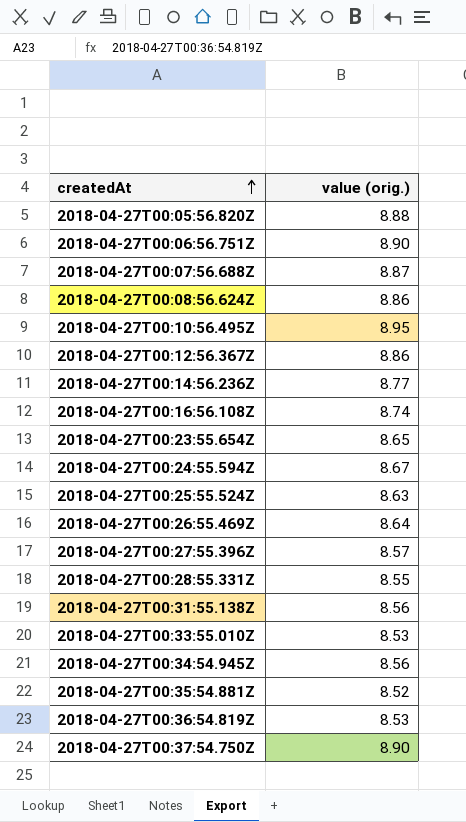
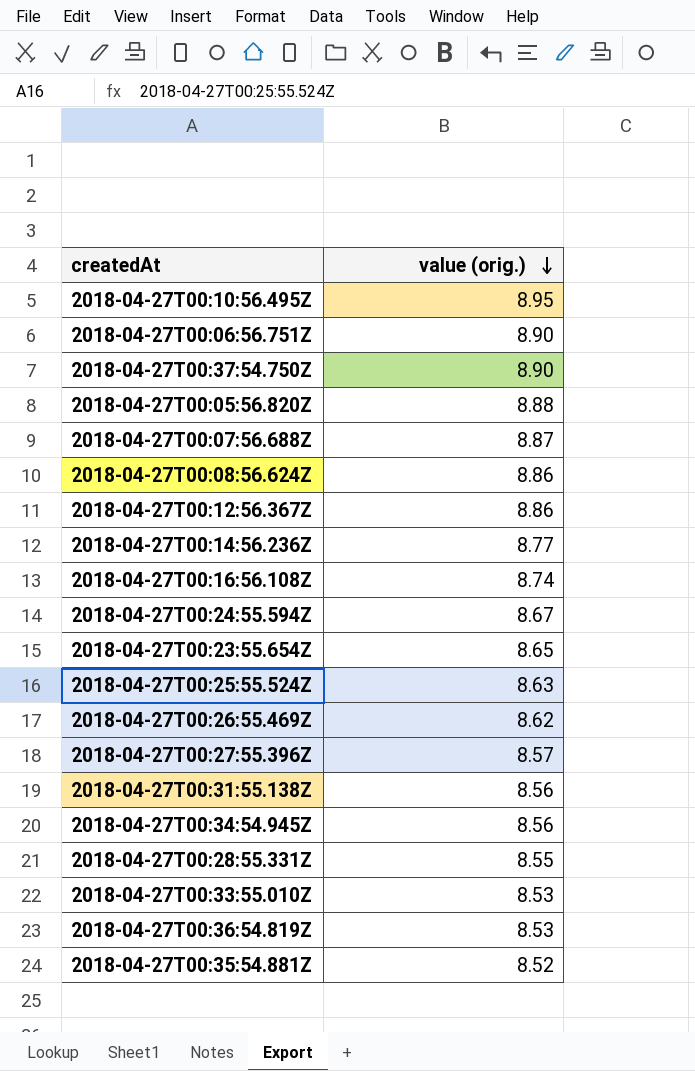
row order: createdAt ascending -> value (orig.) descending
2018-04-27T00:26:55.469Z | value (orig.): 8.64 -> 8.62

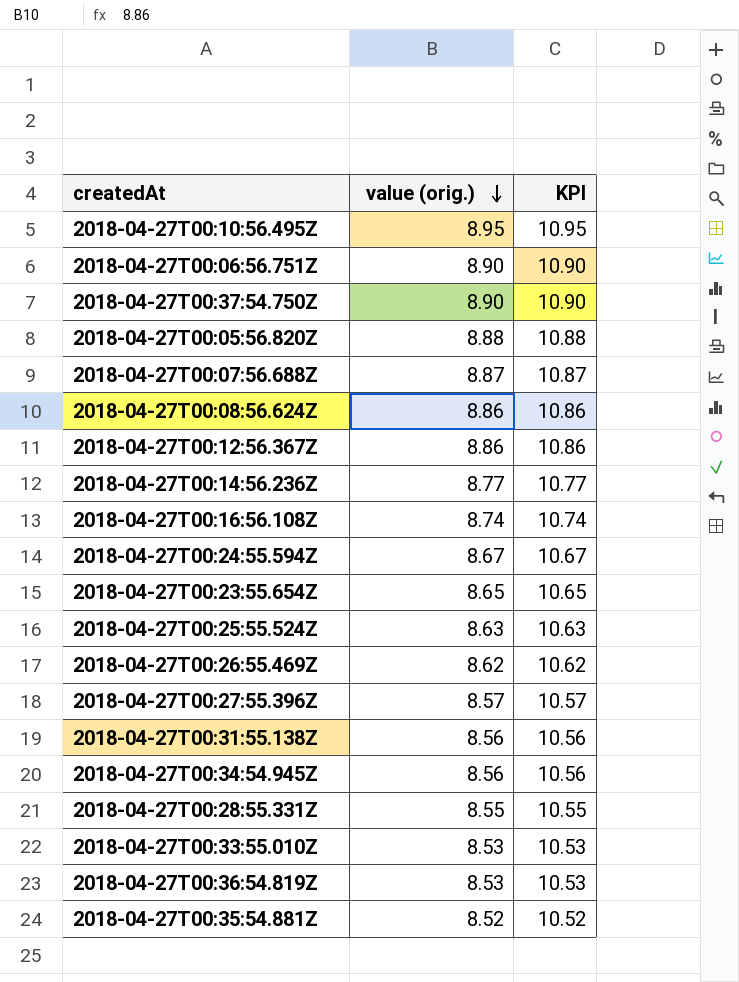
column KPI | formula: none -> [value (orig.)] + 2

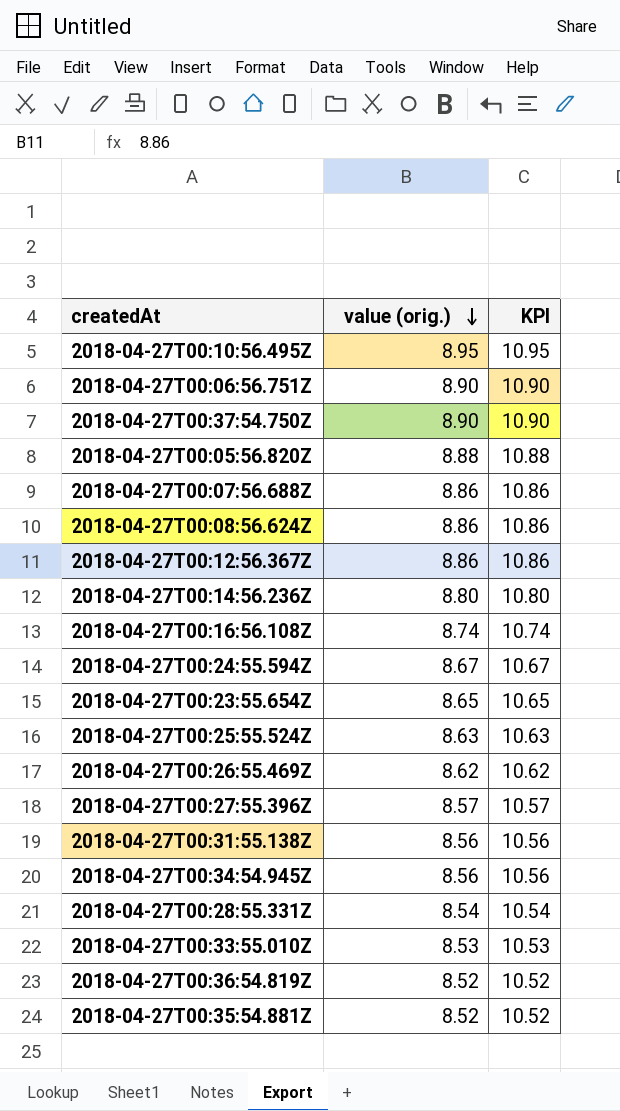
2018-04-27T00:07:56.688Z | value (orig.): 8.87 -> 8.86
2018-04-27T00:07:56.688Z | KPI: 10.87 -> 10.86
2018-04-27T00:14:56.236Z | value (orig.): 8.77 -> 8.80
2018-04-27T00:14:56.236Z | KPI: 10.77 -> 10.80
2018-04-27T00:28:55.331Z | value (orig.): 8.55 -> 8.54
2018-04-27T00:28:55.331Z | KPI: 10.55 -> 10.54
2018-04-27T00:36:54.819Z | value (orig.): 8.53 -> 8.52
2018-04-27T00:36:54.819Z | KPI: 10.53 -> 10.52

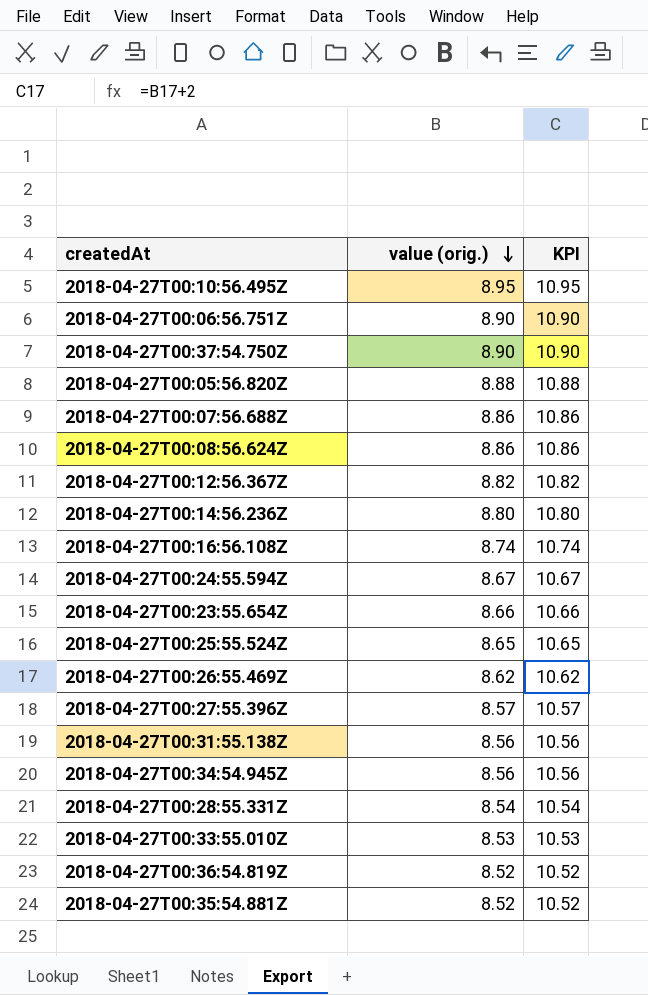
2018-04-27T00:12:56.367Z | value (orig.): 8.86 -> 8.82
2018-04-27T00:12:56.367Z | KPI: 10.86 -> 10.82
2018-04-27T00:23:55.654Z | value (orig.): 8.65 -> 8.66
2018-04-27T00:23:55.654Z | KPI: 10.65 -> 10.66
2018-04-27T00:25:55.524Z | value (orig.): 8.63 -> 8.65
2018-04-27T00:25:55.524Z | KPI: 10.63 -> 10.65

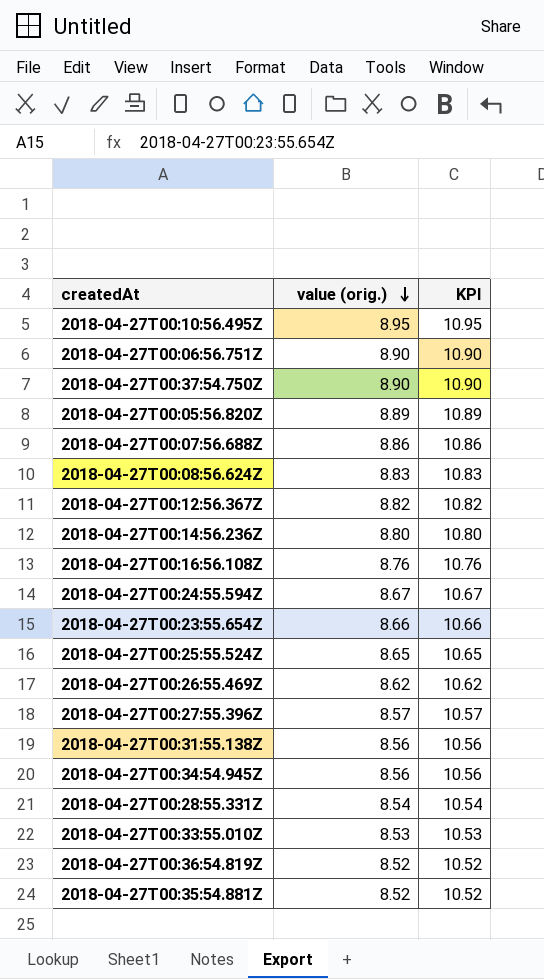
2018-04-27T00:05:56.820Z | value (orig.): 8.88 -> 8.89
2018-04-27T00:05:56.820Z | KPI: 10.88 -> 10.89
2018-04-27T00:08:56.624Z | value (orig.): 8.86 -> 8.83
2018-04-27T00:08:56.624Z | KPI: 10.86 -> 10.83
2018-04-27T00:16:56.108Z | value (orig.): 8.74 -> 8.76
2018-04-27T00:16:56.108Z | KPI: 10.74 -> 10.76

